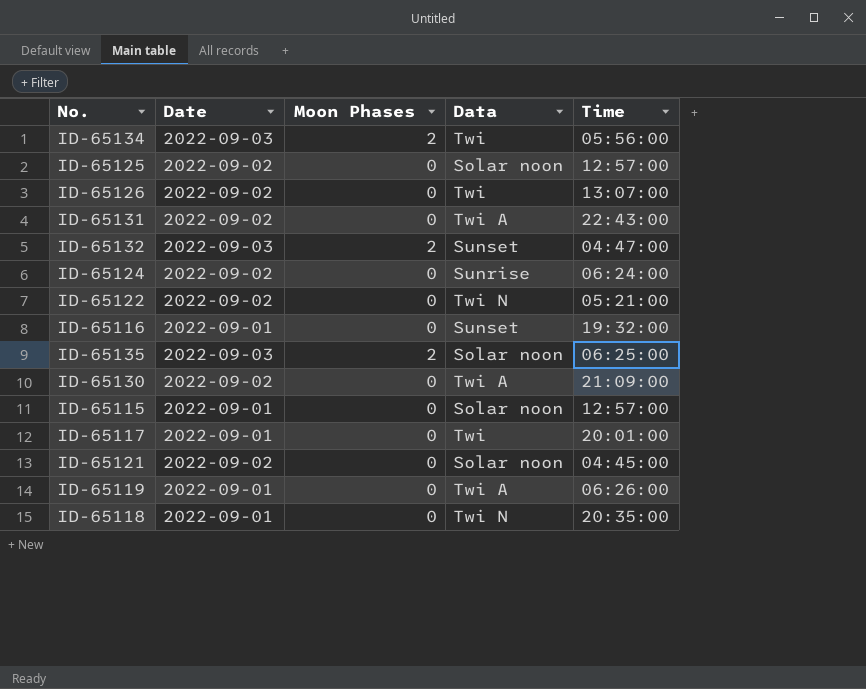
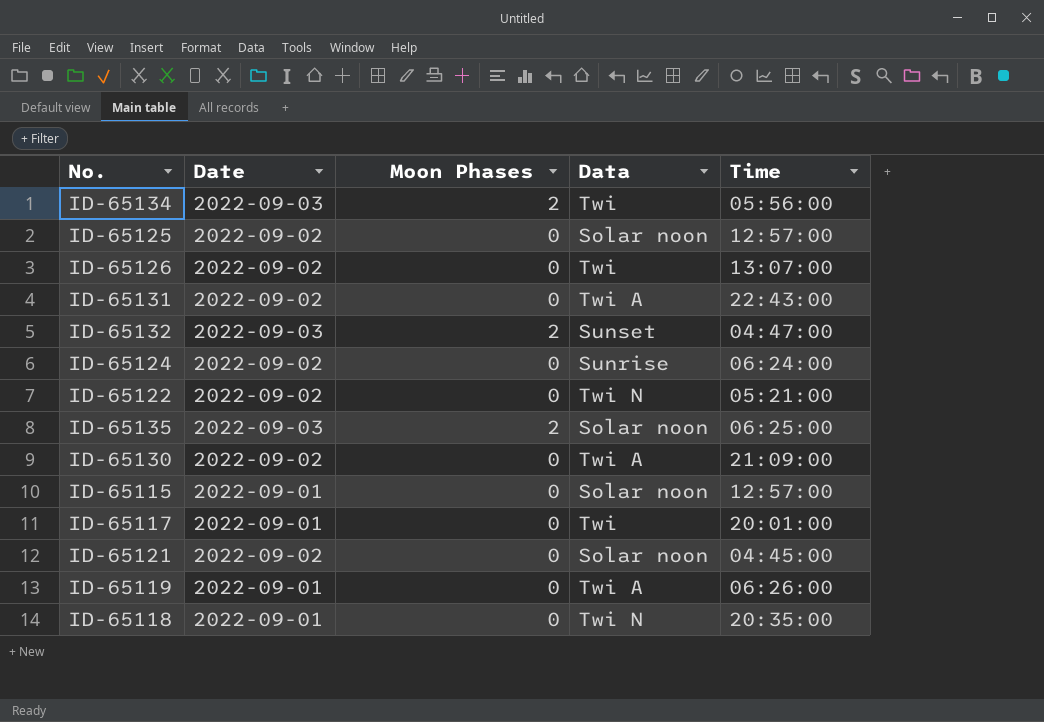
row ID-65116: 2022-09-01 | 0 | Sunset | 19:32:00 -> none

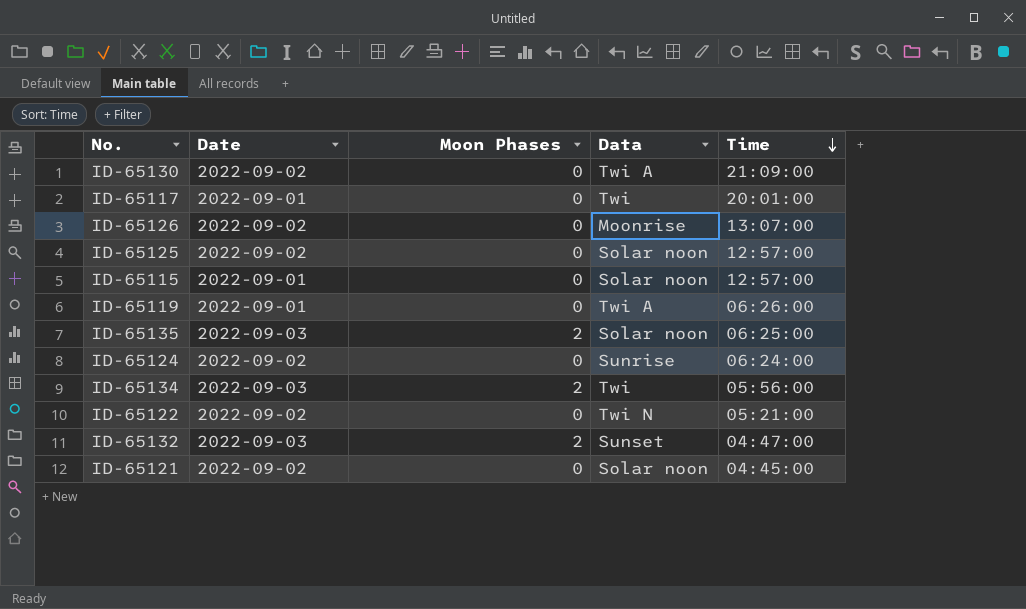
row order: none -> Time descending
row ID-65131: 2022-09-02 | 0 | Twi A | 22:43:00 -> none
row ID-65118: 2022-09-01 | 0 | Twi N | 20:35:00 -> none
ID-65126 | Data: Twi -> Moonrise

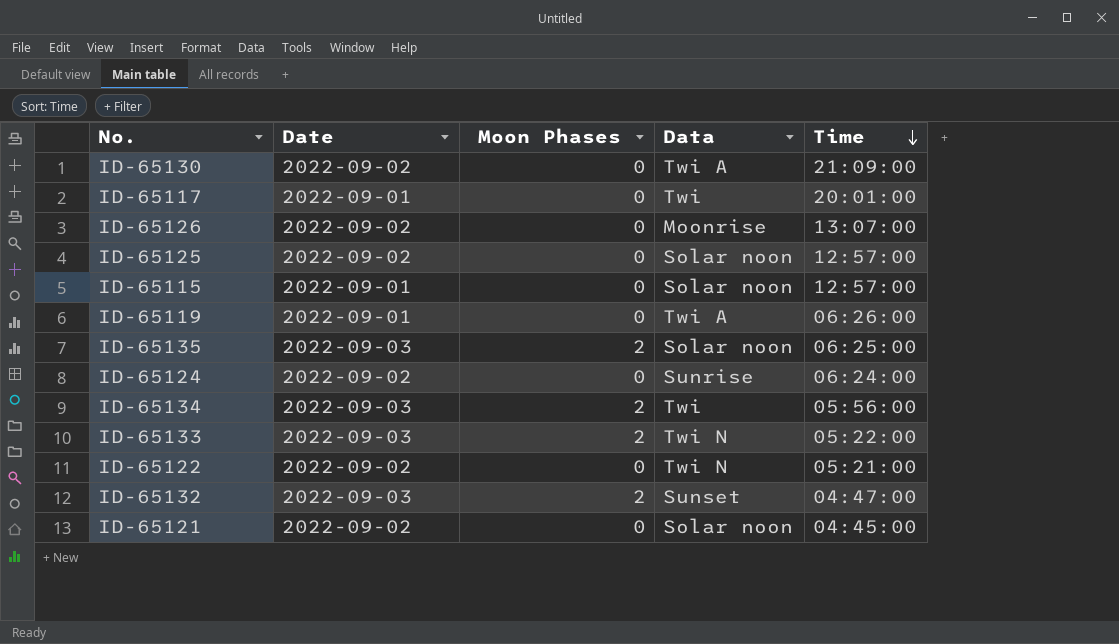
row ID-65133: none -> 2022-09-03 | 2 | Twi N | 05:22:00

